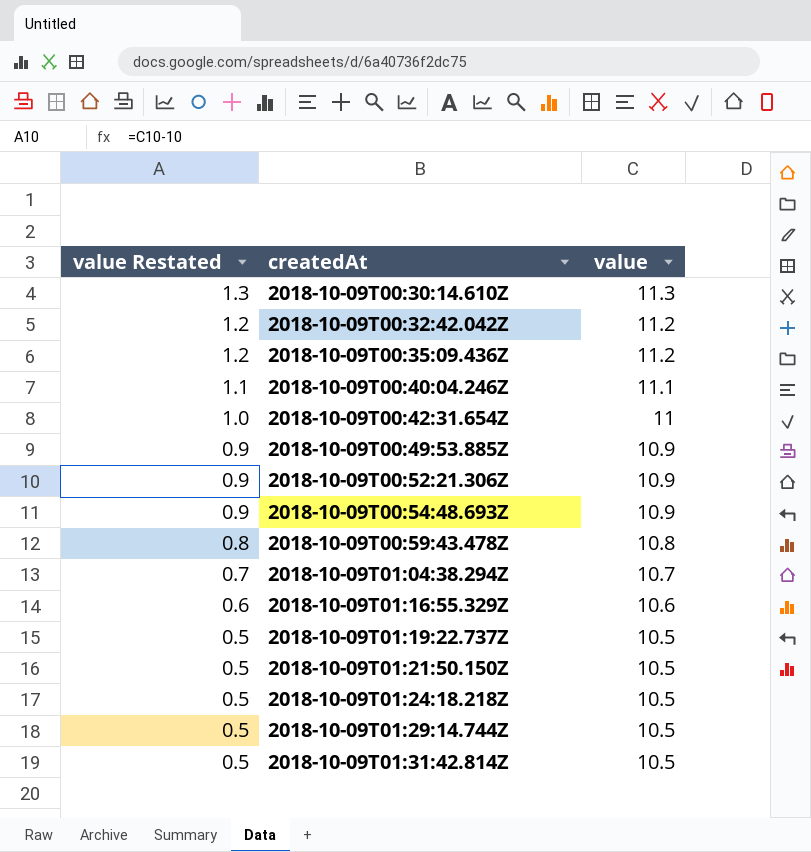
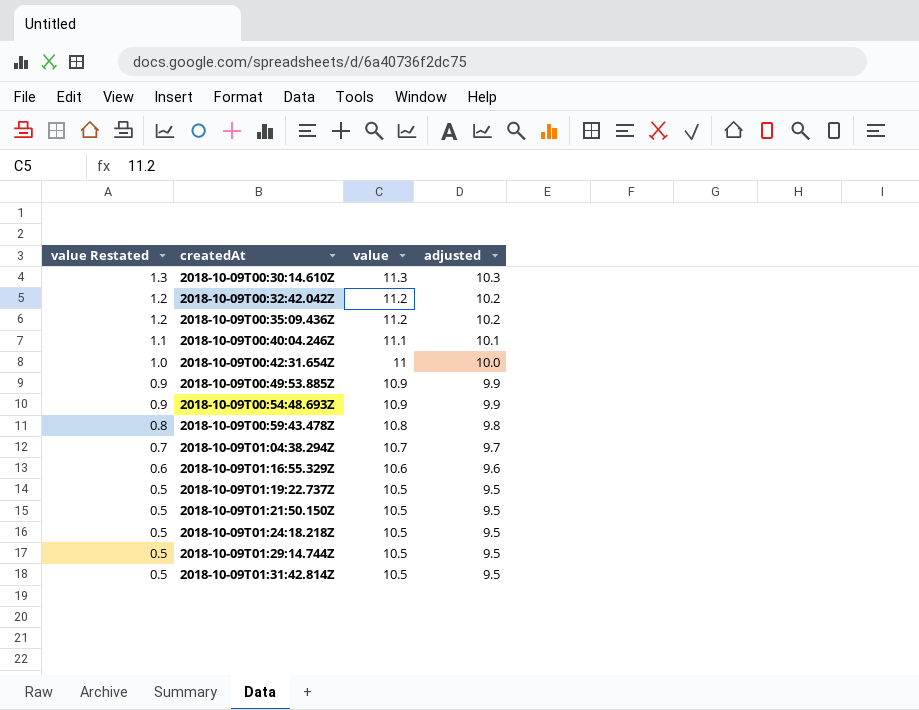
column adjusted | formula: none -> [value] - 1
row 2018-10-09T00:52:21.306Z: 0.9 | 10.9 -> none

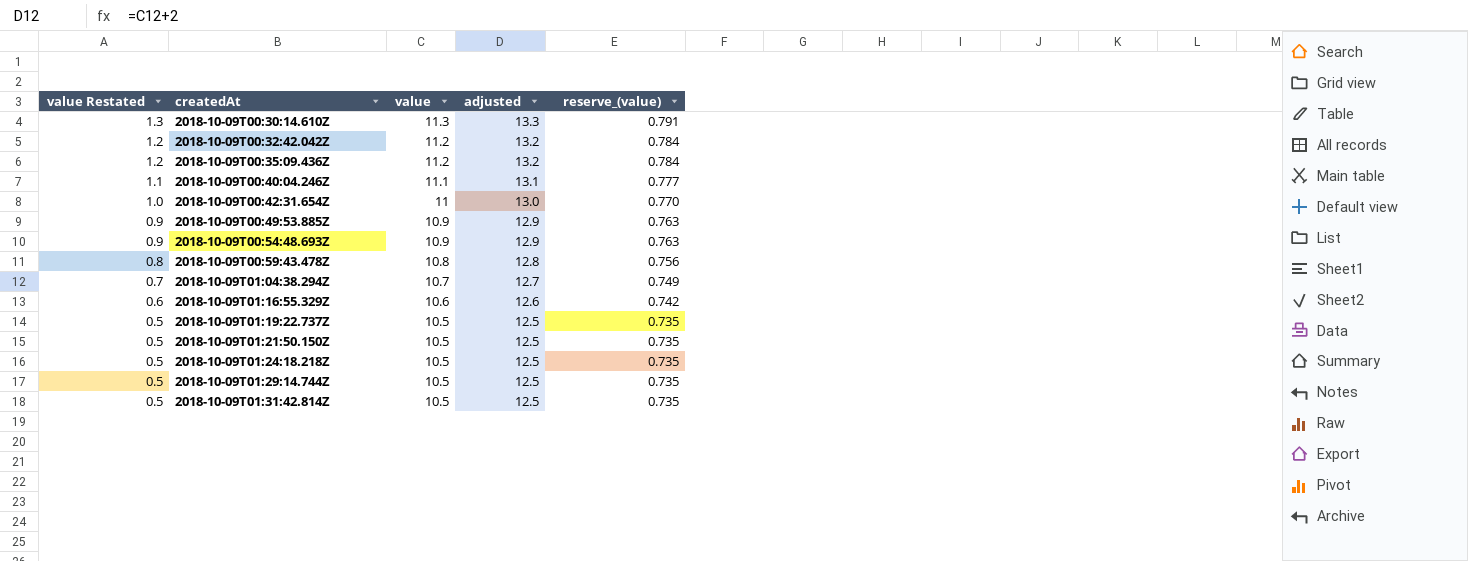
column adjusted | formula: [value] - 1 -> [value] + 2
column reserve_(value) | formula: none -> [value] * 0.07

